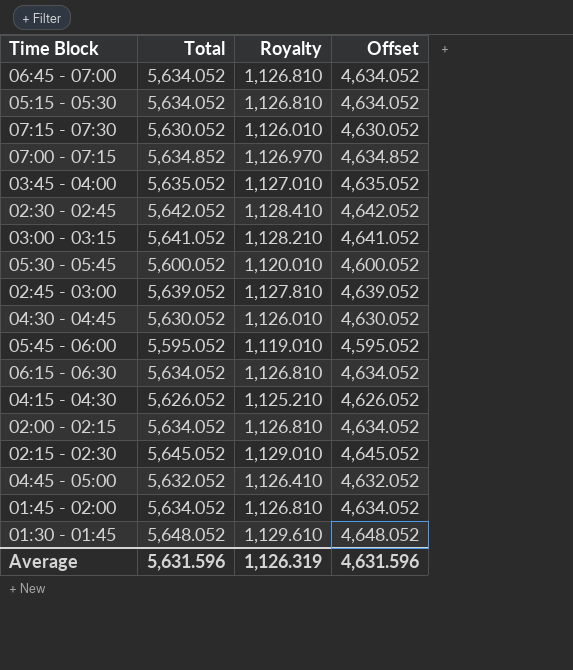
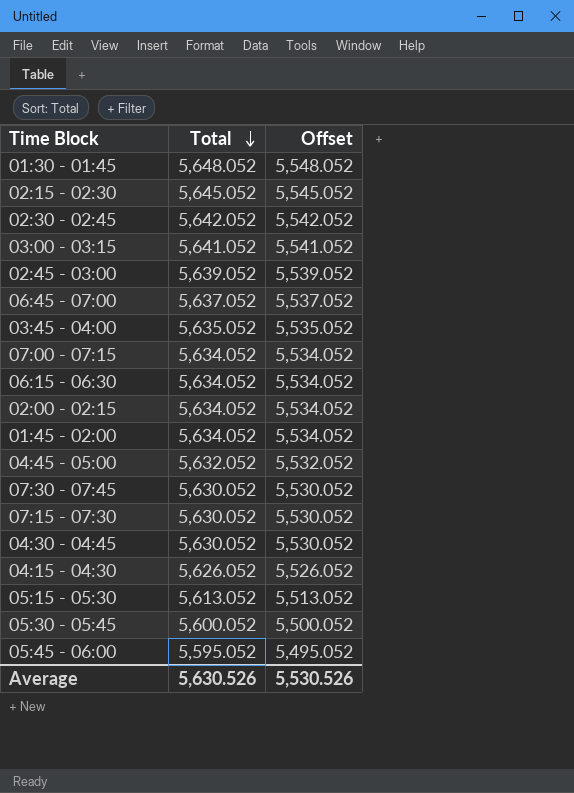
row order: none -> Total descending
column Royalty | formula: [Total] * 0.2 -> none
column Offset | formula: [Total] - 1000 -> [Total] - 100
06:45 - 07:00 | Total: 5,634.052 -> 5,637.052
07:00 - 07:15 | Total: 5,634.852 -> 5,634.052
row 07:30 - 07:45: none -> 5,630.052 | 5,530.052
05:15 - 05:30 | Total: 5,634.052 -> 5,613.052
Average | Total: 5,631.596 -> 5,630.526
Average | Offset: 4,631.596 -> 5,530.526

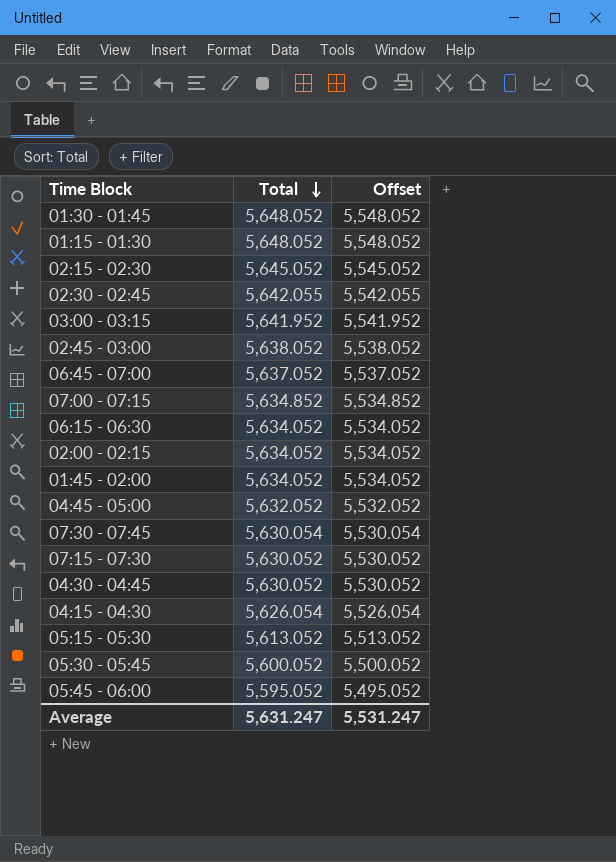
row 03:45 - 04:00: 5,635.052 | 5,535.052 -> none
row 01:15 - 01:30: none -> 5,648.052 | 5,548.052
02:30 - 02:45 | Total: 5,642.052 -> 5,642.055
02:30 - 02:45 | Offset: 5,542.052 -> 5,542.055
03:00 - 03:15 | Total: 5,641.052 -> 5,641.952
03:00 - 03:15 | Offset: 5,541.052 -> 5,541.952
02:45 - 03:00 | Total: 5,639.052 -> 5,638.052
02:45 - 03:00 | Offset: 5,539.052 -> 5,538.052
07:00 - 07:15 | Total: 5,634.052 -> 5,634.852
07:00 - 07:15 | Offset: 5,534.052 -> 5,534.852
07:30 - 07:45 | Total: 5,630.052 -> 5,630.054
07:30 - 07:45 | Offset: 5,530.052 -> 5,530.054
04:15 - 04:30 | Total: 5,626.052 -> 5,626.054
04:15 - 04:30 | Offset: 5,526.052 -> 5,526.054
Average | Total: 5,630.526 -> 5,631.247
Average | Offset: 5,530.526 -> 5,531.247

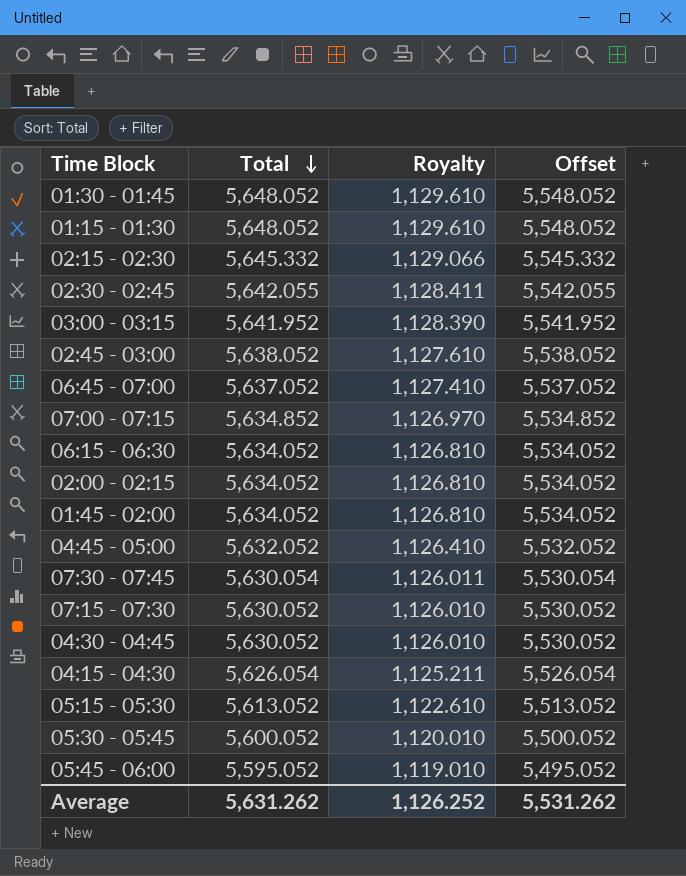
column Royalty | formula: none -> [Total] * 0.2
02:15 - 02:30 | Total: 5,645.052 -> 5,645.332
02:15 - 02:30 | Offset: 5,545.052 -> 5,545.332
Average | Total: 5,631.247 -> 5,631.262
Average | Offset: 5,531.247 -> 5,531.262

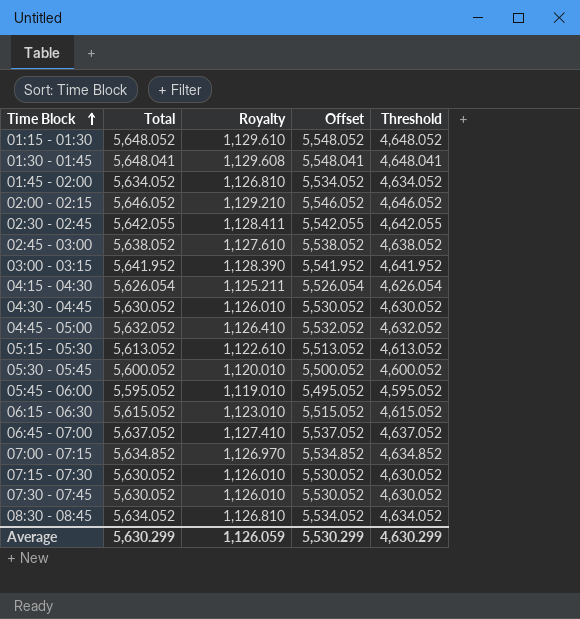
row order: Total descending -> Time Block ascending
column Threshold | formula: none -> [Total] - 1000
row 02:15 - 02:30: 5,645.332 | 1,129.066 | 5,545.332 -> none
01:30 - 01:45 | Total: 5,648.052 -> 5,648.041
01:30 - 01:45 | Royalty: 1,129.610 -> 1,129.608
01:30 - 01:45 | Offset: 5,548.052 -> 5,548.041
02:00 - 02:15 | Total: 5,634.052 -> 5,646.052
02:00 - 02:15 | Royalty: 1,126.810 -> 1,129.210
02:00 - 02:15 | Offset: 5,534.052 -> 5,546.052
06:15 - 06:30 | Total: 5,634.052 -> 5,615.052
06:15 - 06:30 | Royalty: 1,126.810 -> 1,123.010
06:15 - 06:30 | Offset: 5,534.052 -> 5,515.052
07:30 - 07:45 | Total: 5,630.054 -> 5,630.052
07:30 - 07:45 | Royalty: 1,126.011 -> 1,126.010
07:30 - 07:45 | Offset: 5,530.054 -> 5,530.052
row 08:30 - 08:45: none -> 5,634.052 | 1,126.810 | 5,534.052 | 4,634.052
Average | Total: 5,631.262 -> 5,630.299
Average | Royalty: 1,126.252 -> 1,126.059
Average | Offset: 5,531.262 -> 5,530.299

